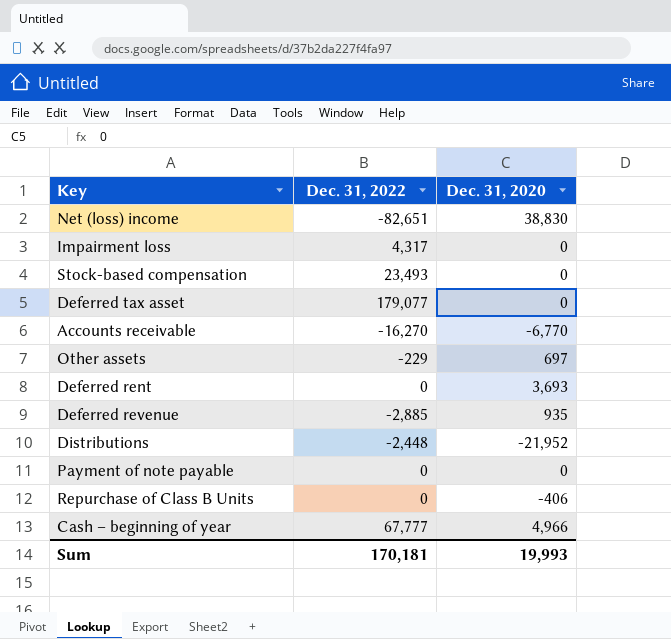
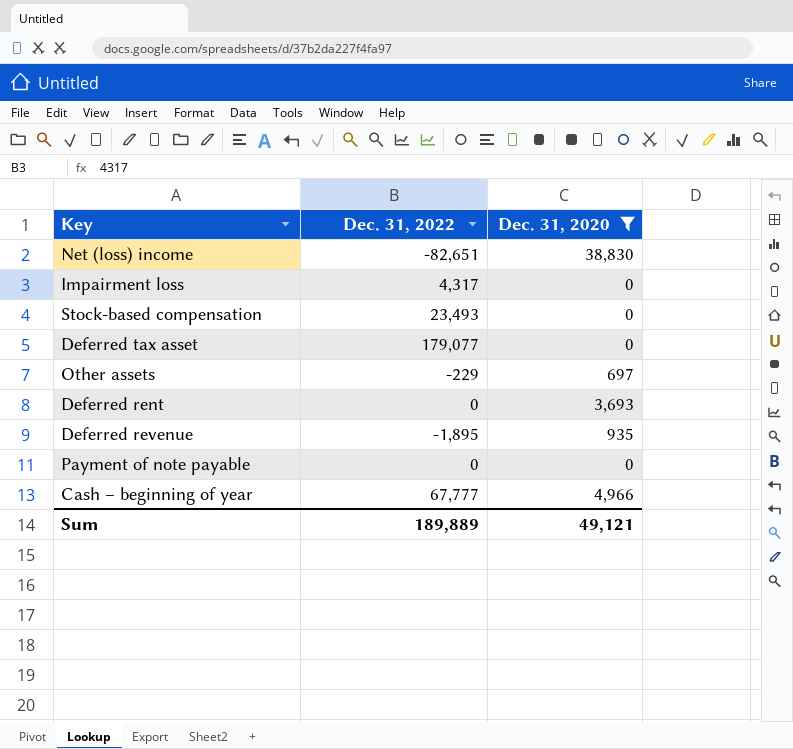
filter: none -> Dec. 31, 2020 >= 0
Deferred revenue | Dec. 31, 2022: -2,885 -> -1,895
Sum | Dec. 31, 2022: 170,181 -> 189,889
Sum | Dec. 31, 2020: 19,993 -> 49,121

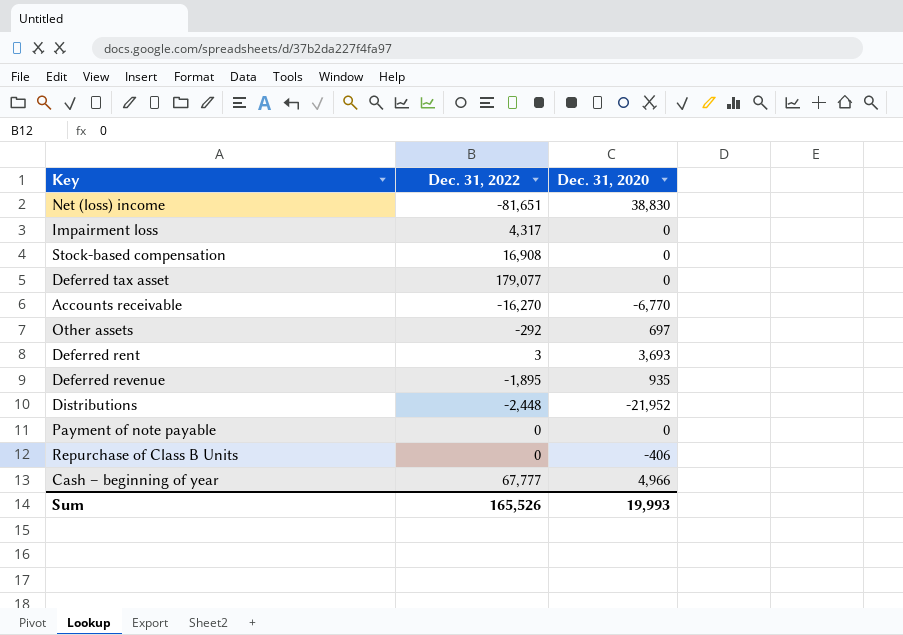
filter: Dec. 31, 2020 >= 0 -> none
Net (loss) income | Dec. 31, 2022: -82,651 -> -81,651
Stock-based compensation | Dec. 31, 2022: 23,493 -> 16,908
Other assets | Dec. 31, 2022: -229 -> -292
Deferred rent | Dec. 31, 2022: 0 -> 3
Sum | Dec. 31, 2022: 189,889 -> 165,526
Sum | Dec. 31, 2020: 49,121 -> 19,993

